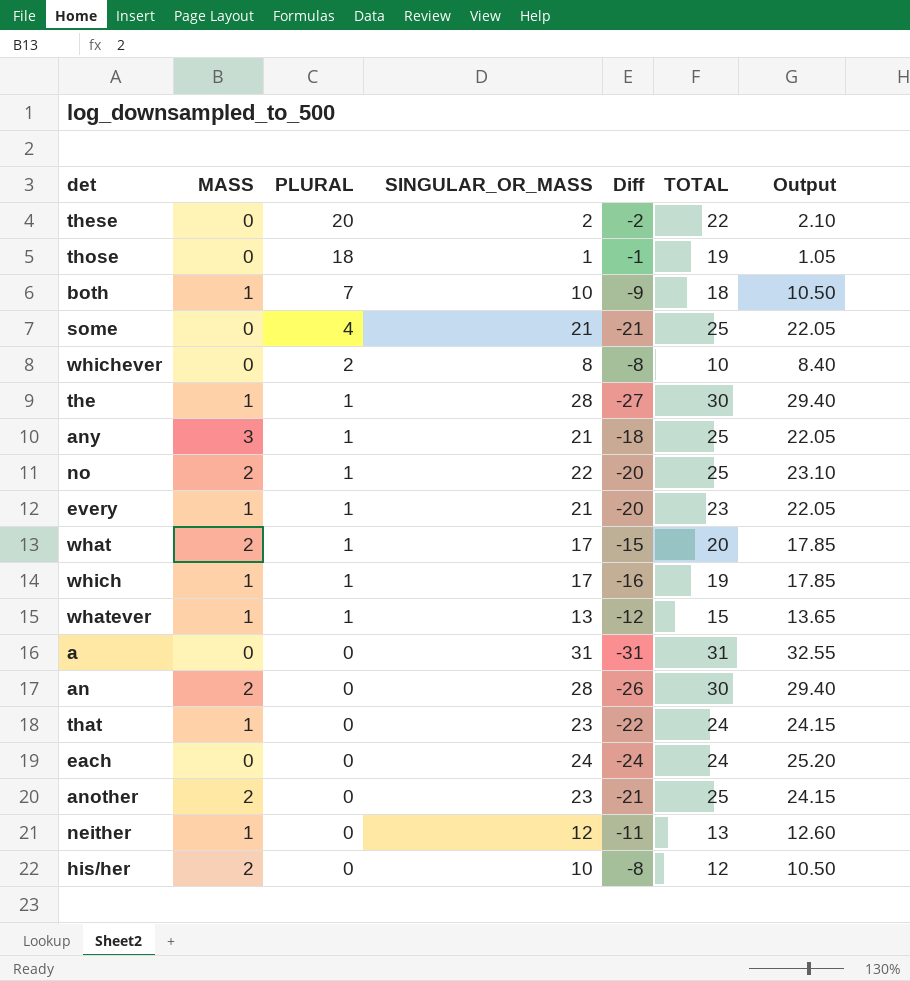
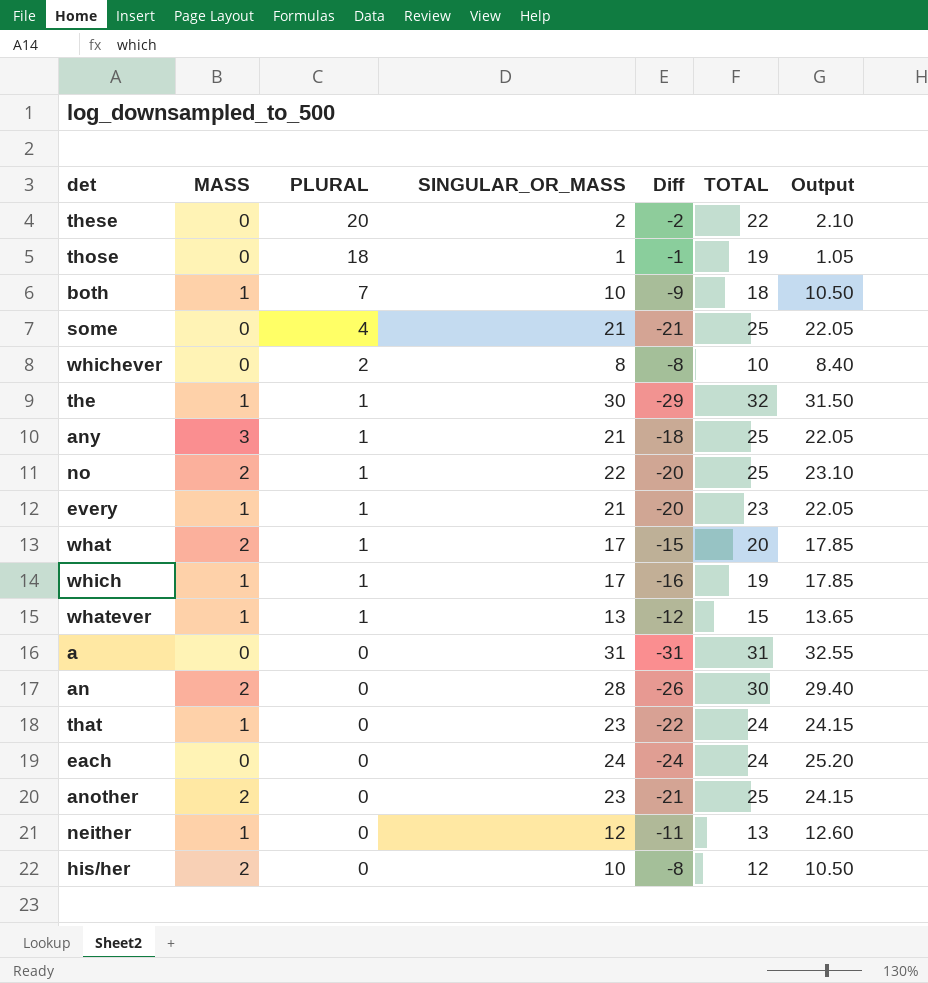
the | SINGULAR_OR_MASS: 28 -> 30
the | Diff: -27 -> -29
the | TOTAL: 30 -> 32
the | Output: 29.40 -> 31.50

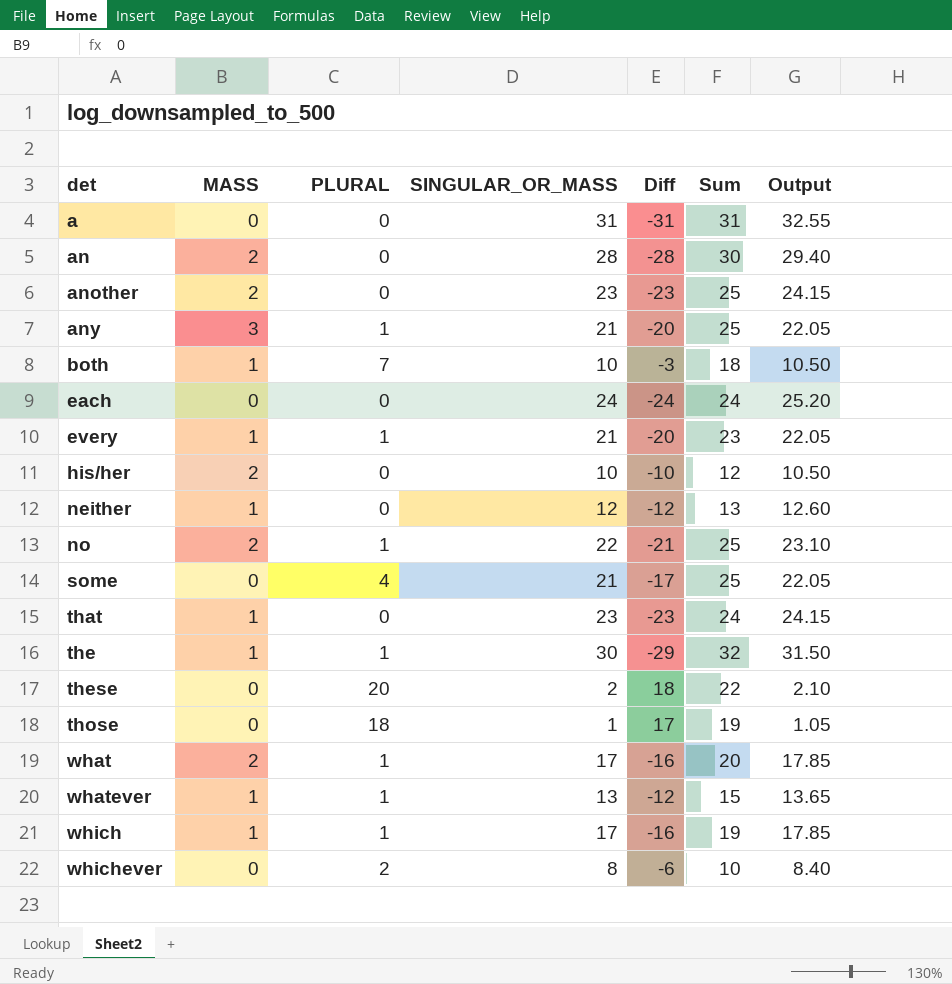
row order: PLURAL descending -> det ascending
column Diff | formula: [MASS] - [SINGULAR_OR_MASS] -> [PLURAL] - [SINGULAR_OR_MASS]
column name: TOTAL -> Sum

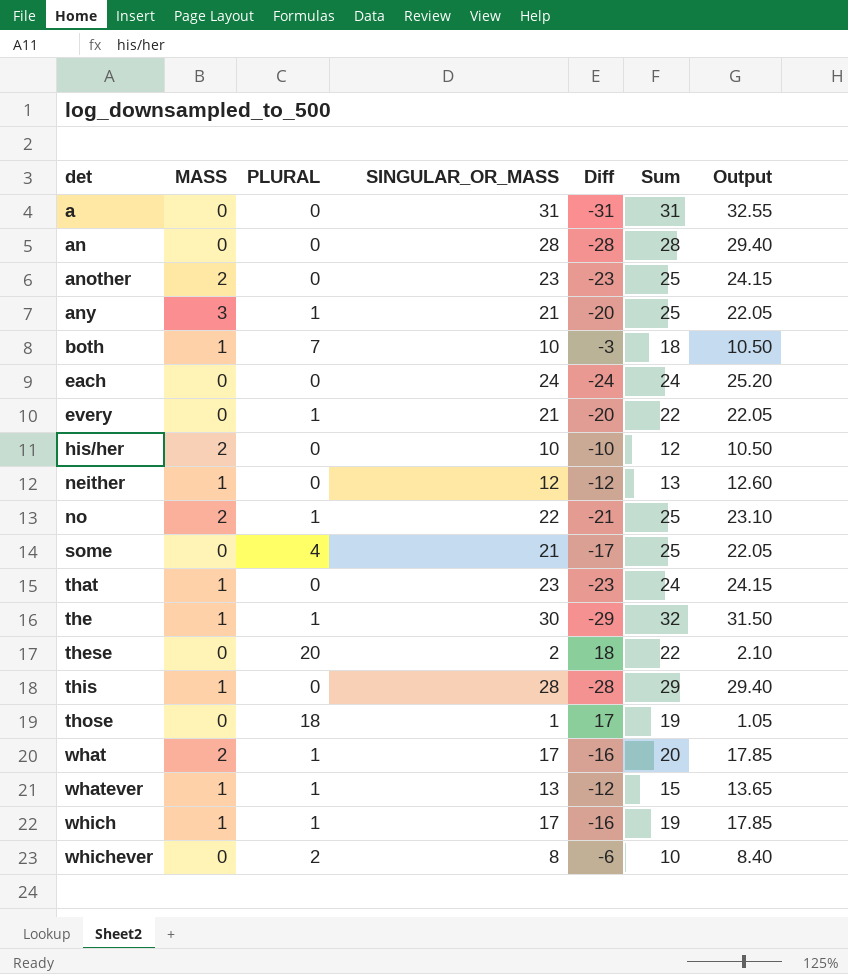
an | MASS: 2 -> 0
an | Sum: 30 -> 28
every | MASS: 1 -> 0
every | Sum: 23 -> 22
row this: none -> 1 | 0 | 28 | -28 | 29 | 29.40

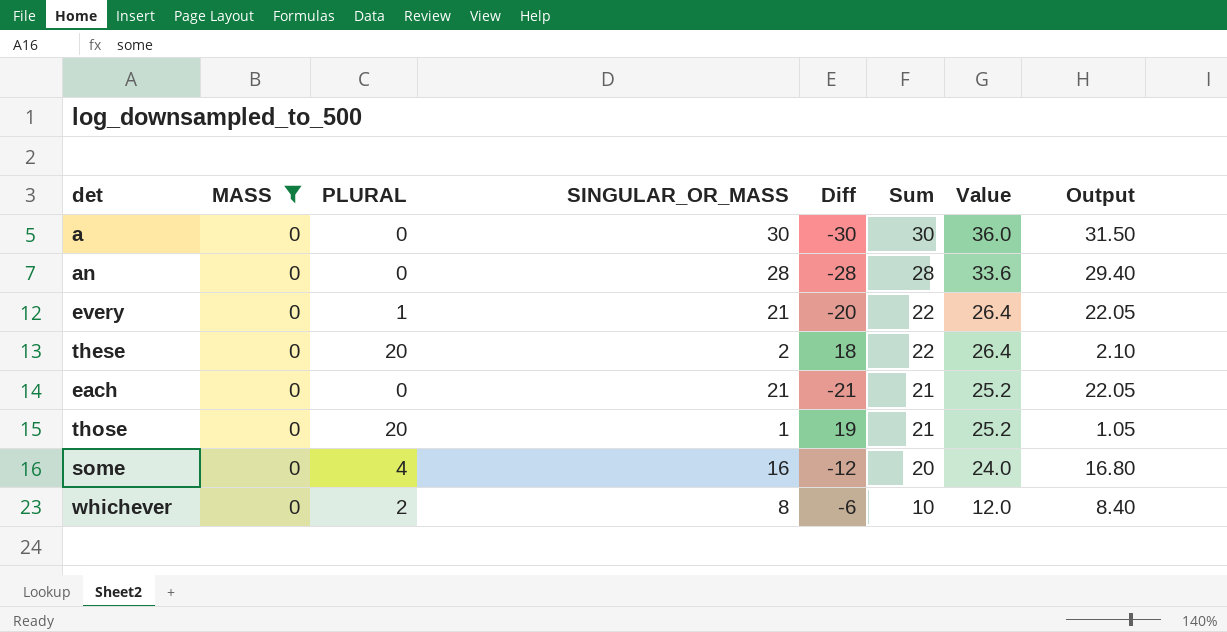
filter: none -> MASS = 0
row order: det ascending -> Sum descending
column Value | formula: none -> [Sum] * 1.2
a | SINGULAR_OR_MASS: 31 -> 30
a | Diff: -31 -> -30
a | Sum: 31 -> 30
a | Output: 32.55 -> 31.50
each | SINGULAR_OR_MASS: 24 -> 21
each | Diff: -24 -> -21
each | Sum: 24 -> 21
each | Output: 25.20 -> 22.05
those | PLURAL: 18 -> 20
those | Diff: 17 -> 19
those | Sum: 19 -> 21
some | SINGULAR_OR_MASS: 21 -> 16
some | Diff: -17 -> -12
some | Sum: 25 -> 20
some | Output: 22.05 -> 16.80

